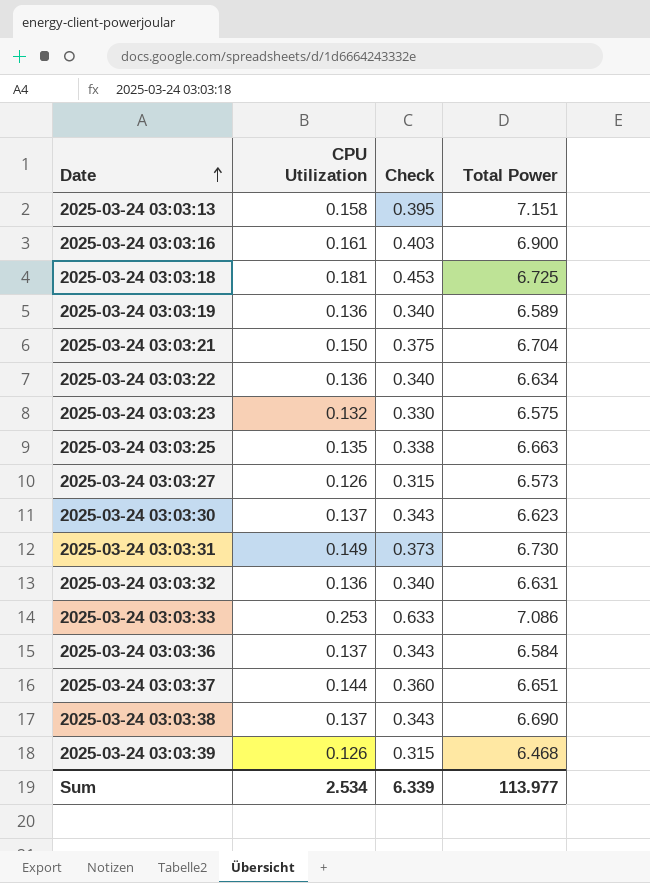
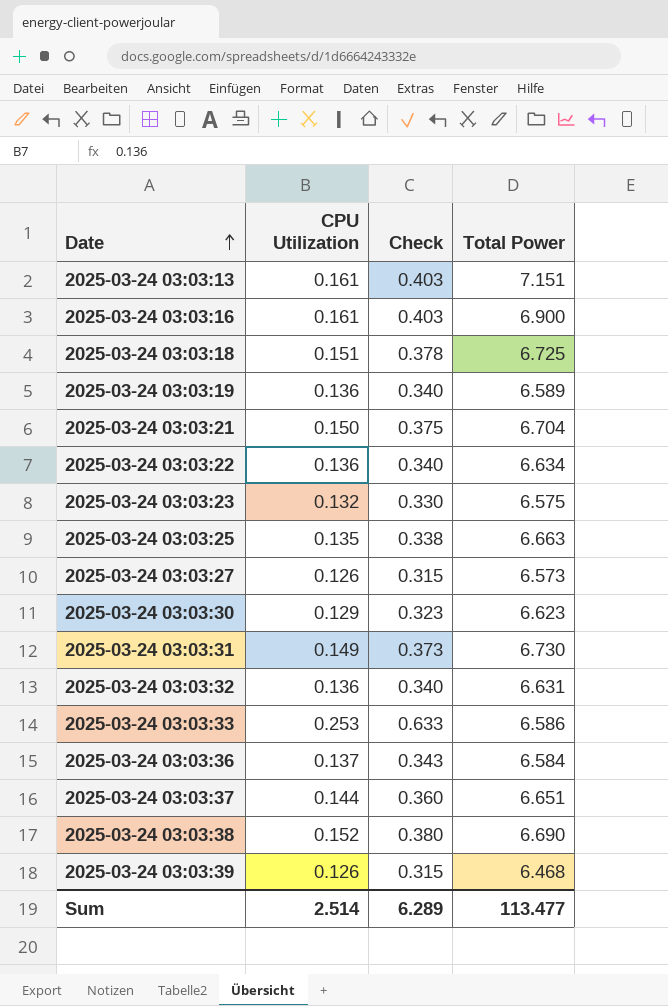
2025-03-24 03:03:13 | CPU Utilization: 0.158 -> 0.161
2025-03-24 03:03:13 | Check: 0.395 -> 0.403
2025-03-24 03:03:18 | CPU Utilization: 0.181 -> 0.151
2025-03-24 03:03:18 | Check: 0.453 -> 0.378
2025-03-24 03:03:30 | CPU Utilization: 0.137 -> 0.129
2025-03-24 03:03:30 | Check: 0.343 -> 0.323
2025-03-24 03:03:33 | Total Power: 7.086 -> 6.586
2025-03-24 03:03:38 | CPU Utilization: 0.137 -> 0.152
2025-03-24 03:03:38 | Check: 0.343 -> 0.380
Sum | CPU Utilization: 2.534 -> 2.514
Sum | Check: 6.339 -> 6.289
Sum | Total Power: 113.977 -> 113.477

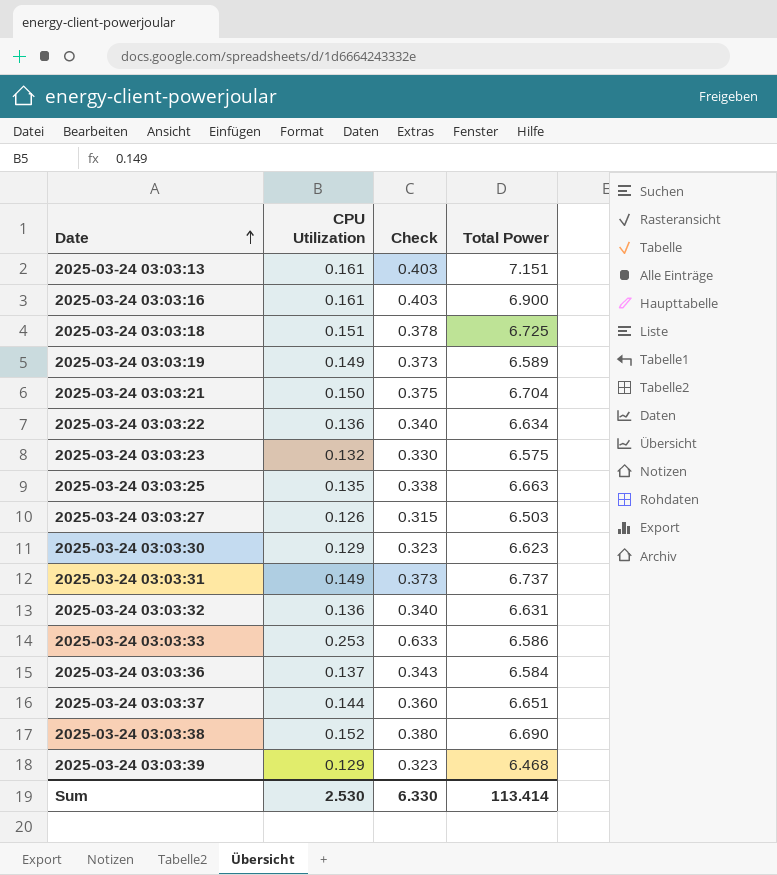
2025-03-24 03:03:19 | CPU Utilization: 0.136 -> 0.149
2025-03-24 03:03:19 | Check: 0.340 -> 0.373
2025-03-24 03:03:27 | Total Power: 6.573 -> 6.503
2025-03-24 03:03:31 | Total Power: 6.730 -> 6.737
2025-03-24 03:03:39 | CPU Utilization: 0.126 -> 0.129
2025-03-24 03:03:39 | Check: 0.315 -> 0.323
Sum | CPU Utilization: 2.514 -> 2.530
Sum | Check: 6.289 -> 6.330
Sum | Total Power: 113.477 -> 113.414

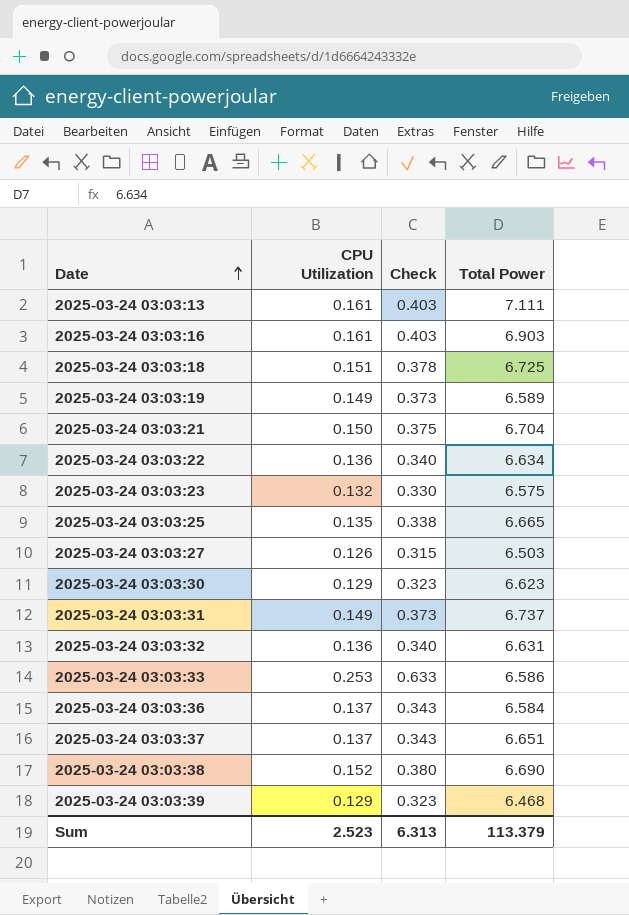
2025-03-24 03:03:13 | Total Power: 7.151 -> 7.111
2025-03-24 03:03:16 | Total Power: 6.900 -> 6.903
2025-03-24 03:03:25 | Total Power: 6.663 -> 6.665
2025-03-24 03:03:37 | CPU Utilization: 0.144 -> 0.137
2025-03-24 03:03:37 | Check: 0.360 -> 0.343
Sum | CPU Utilization: 2.530 -> 2.523
Sum | Check: 6.330 -> 6.313
Sum | Total Power: 113.414 -> 113.379

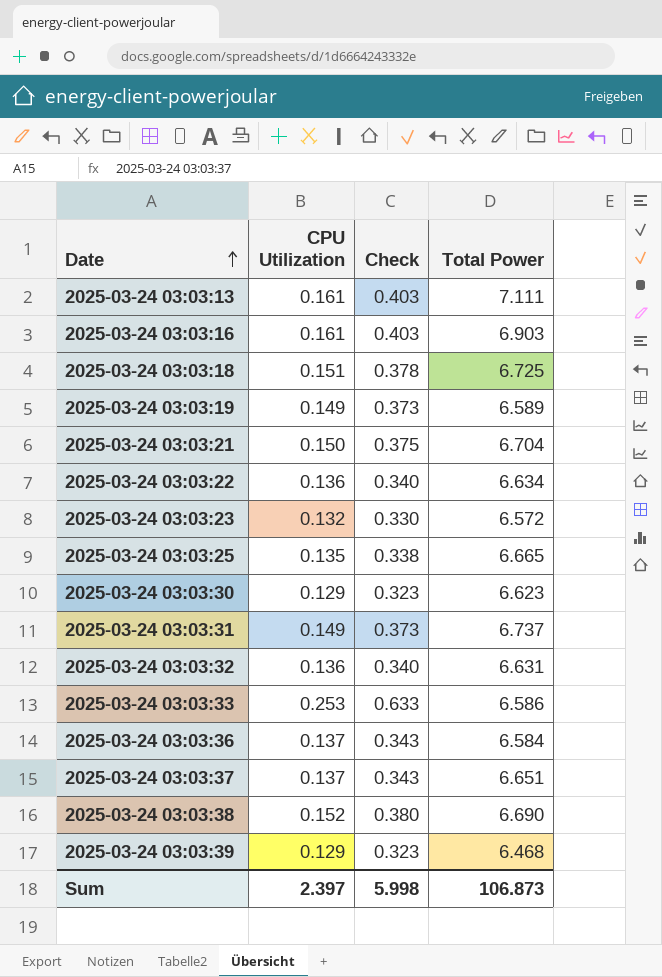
row 2025-03-24 03:03:27: 0.126 | 0.315 | 6.503 -> none
2025-03-24 03:03:23 | Total Power: 6.575 -> 6.572
Sum | CPU Utilization: 2.523 -> 2.397
Sum | Check: 6.313 -> 5.998
Sum | Total Power: 113.379 -> 106.873

